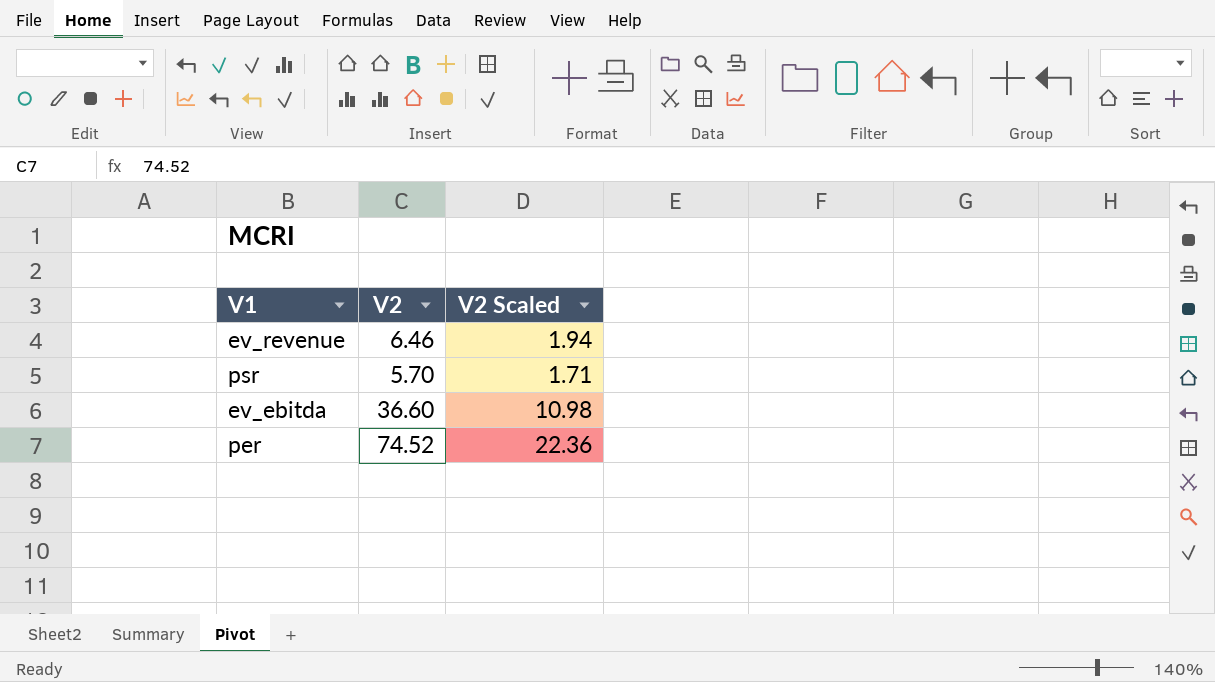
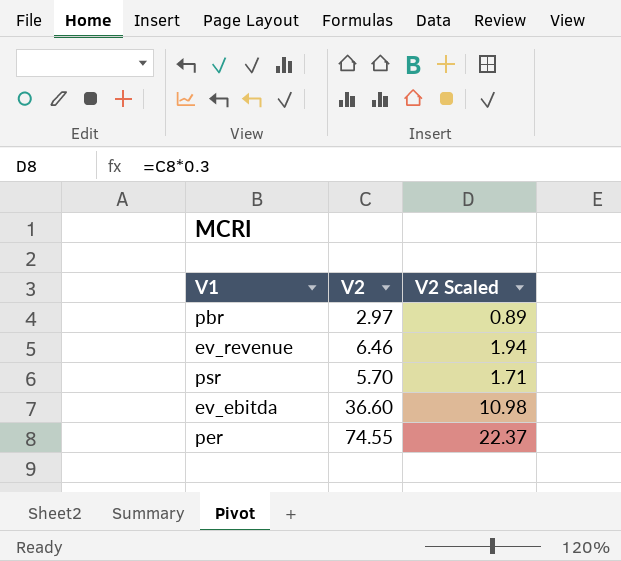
row pbr: none -> 2.97 | 0.89
per | V2: 74.52 -> 74.55
per | V2 Scaled: 22.36 -> 22.37

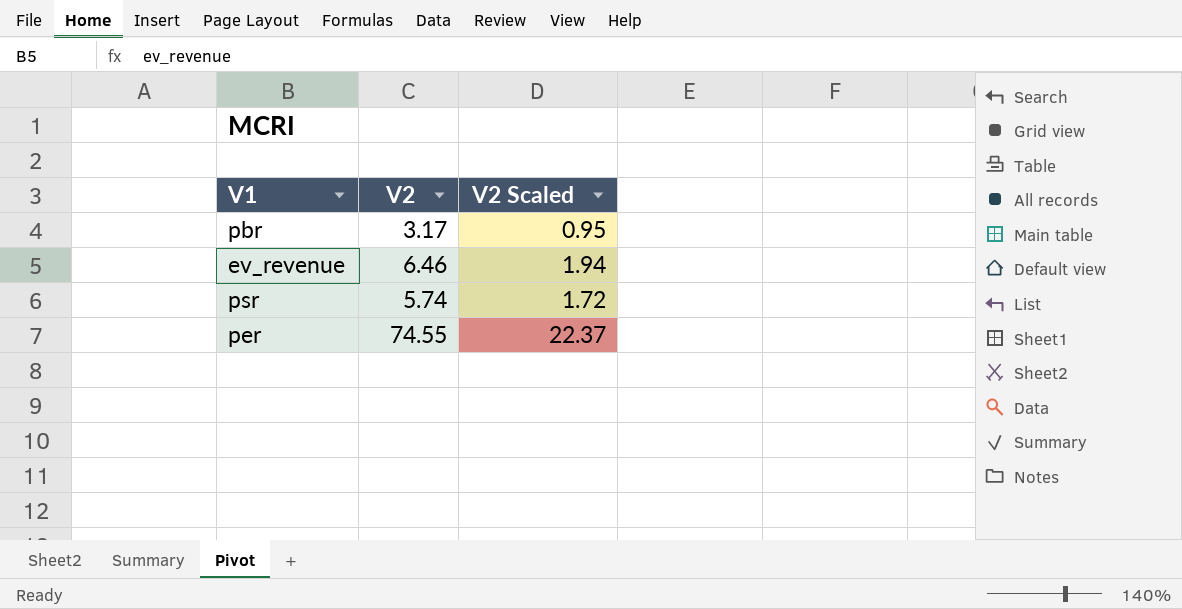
row ev_ebitda: 36.60 | 10.98 -> none
pbr | V2: 2.97 -> 3.17
pbr | V2 Scaled: 0.89 -> 0.95
psr | V2: 5.70 -> 5.74
psr | V2 Scaled: 1.71 -> 1.72

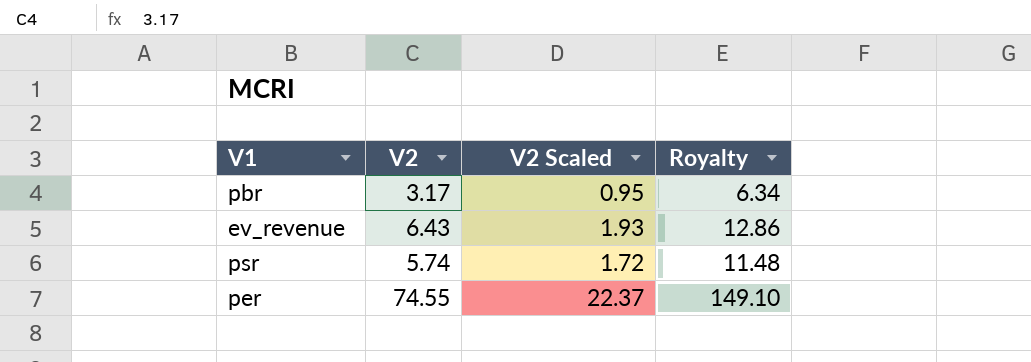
column Royalty | formula: none -> [V2] * 2
ev_revenue | V2: 6.46 -> 6.43
ev_revenue | V2 Scaled: 1.94 -> 1.93

